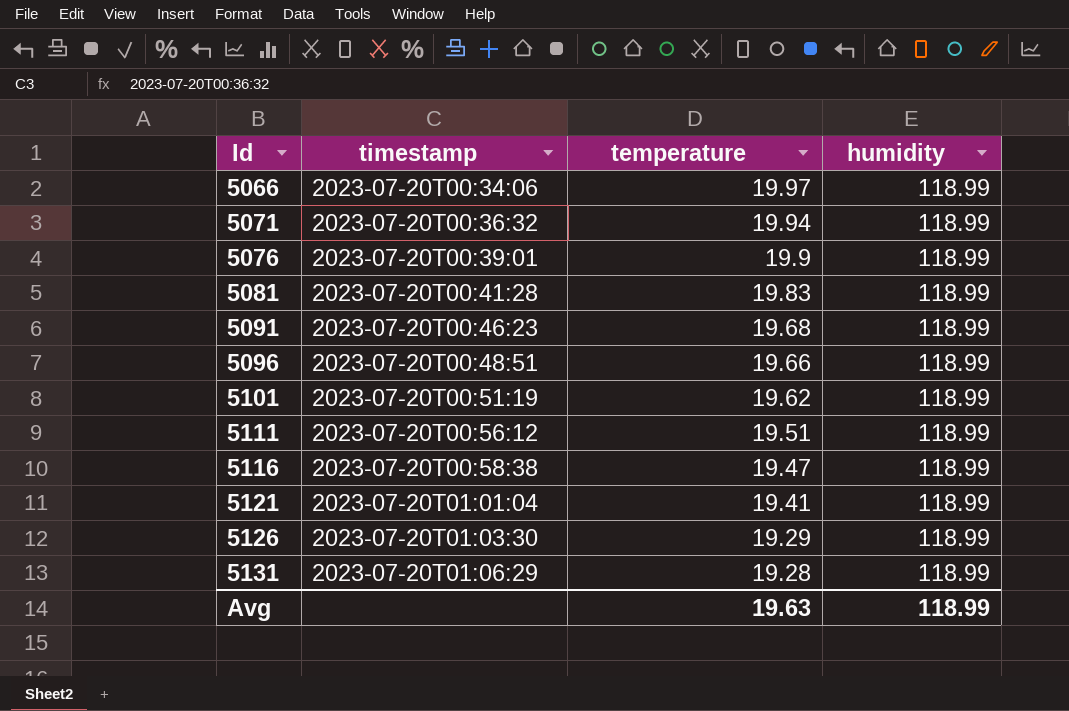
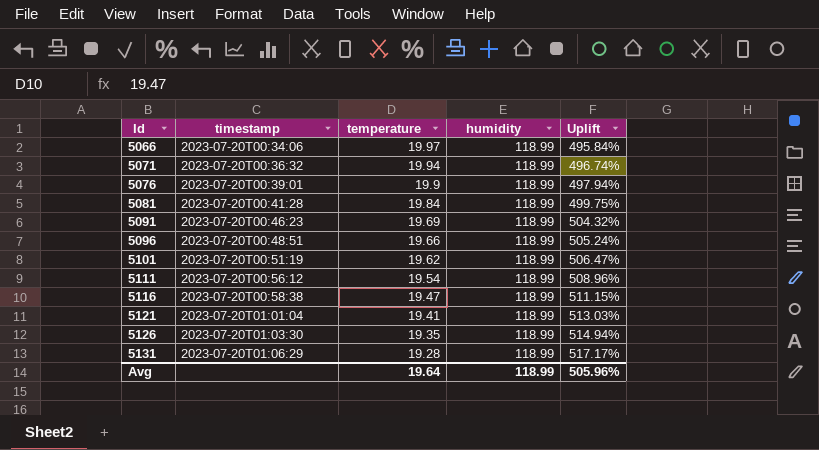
column Uplift | formula: none -> ([humidity] - [temperature]) / [temperature]
5081 | temperature: 19.83 -> 19.84
5091 | temperature: 19.68 -> 19.69
5111 | temperature: 19.51 -> 19.54
5126 | temperature: 19.29 -> 19.35
Avg | temperature: 19.63 -> 19.64

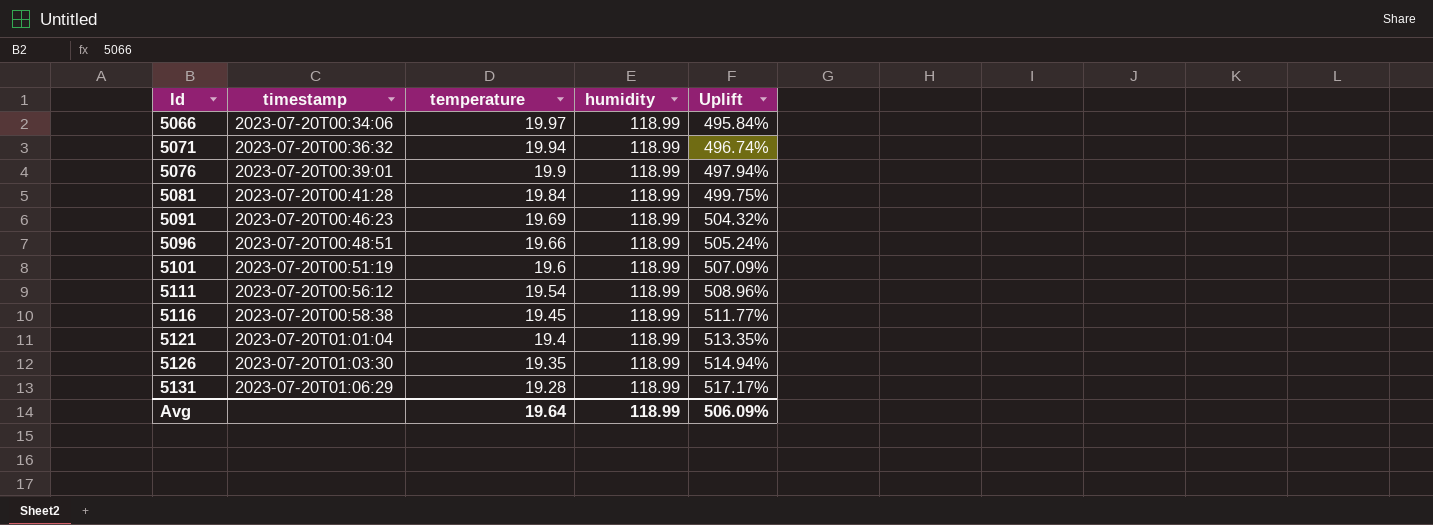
5101 | temperature: 19.62 -> 19.6
5101 | Uplift: 506.47% -> 507.09%
5116 | temperature: 19.47 -> 19.45
5116 | Uplift: 511.15% -> 511.77%
5121 | temperature: 19.41 -> 19.4
5121 | Uplift: 513.03% -> 513.35%
Avg | Uplift: 505.96% -> 506.09%

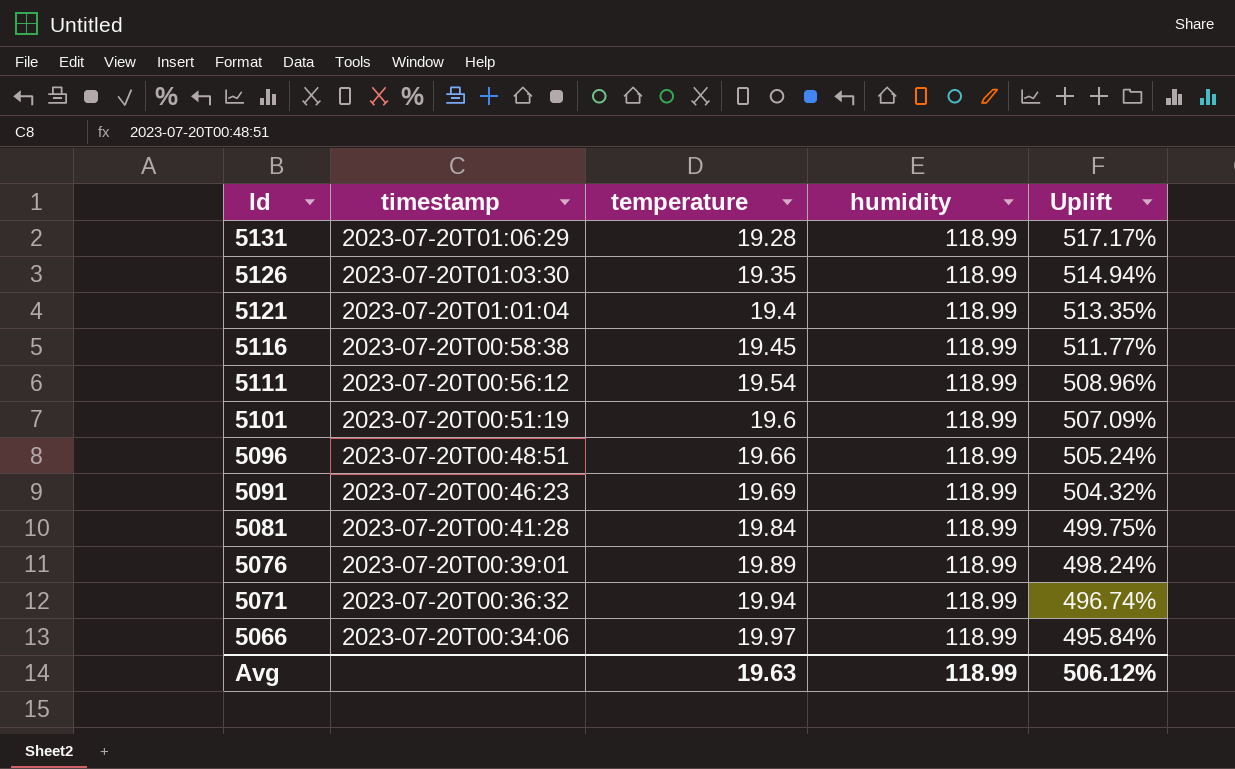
row order: Id ascending -> Id descending
5076 | temperature: 19.9 -> 19.89
5076 | Uplift: 497.94% -> 498.24%
Avg | temperature: 19.64 -> 19.63
Avg | Uplift: 506.09% -> 506.12%

